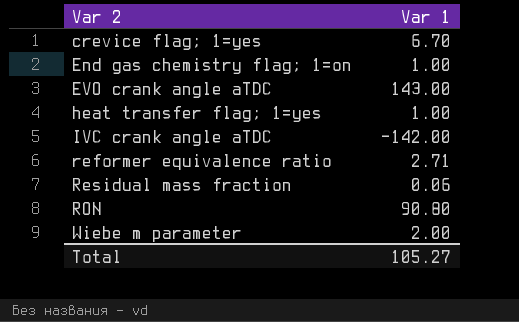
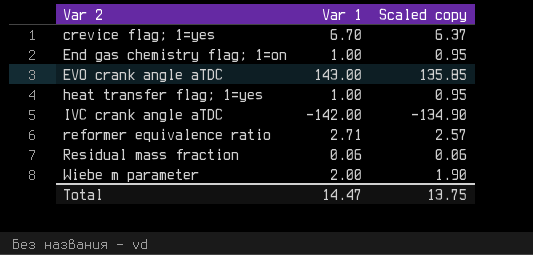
column Scaled copy | formula: none -> [Var 1] * 0.95
row RON: 90.80 -> none
Total | Var 1: 105.27 -> 14.47

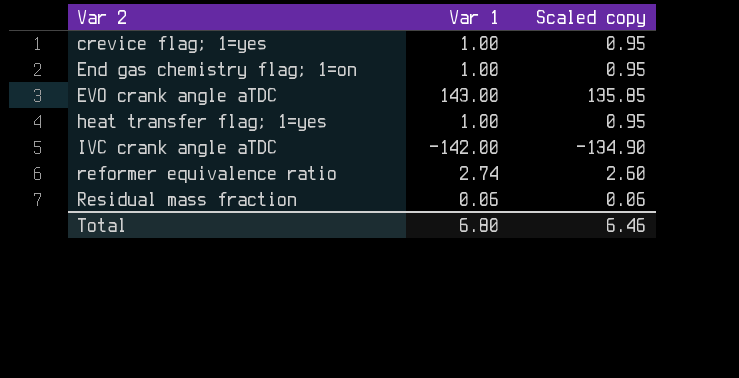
row Wiebe m parameter: 2.00 | 1.90 -> none
crevice flag; 1=yes | Var 1: 6.70 -> 1.00
crevice flag; 1=yes | Scaled copy: 6.37 -> 0.95
reformer equivalence ratio | Var 1: 2.71 -> 2.74
reformer equivalence ratio | Scaled copy: 2.57 -> 2.60
Total | Var 1: 14.47 -> 6.80
Total | Scaled copy: 13.75 -> 6.46

